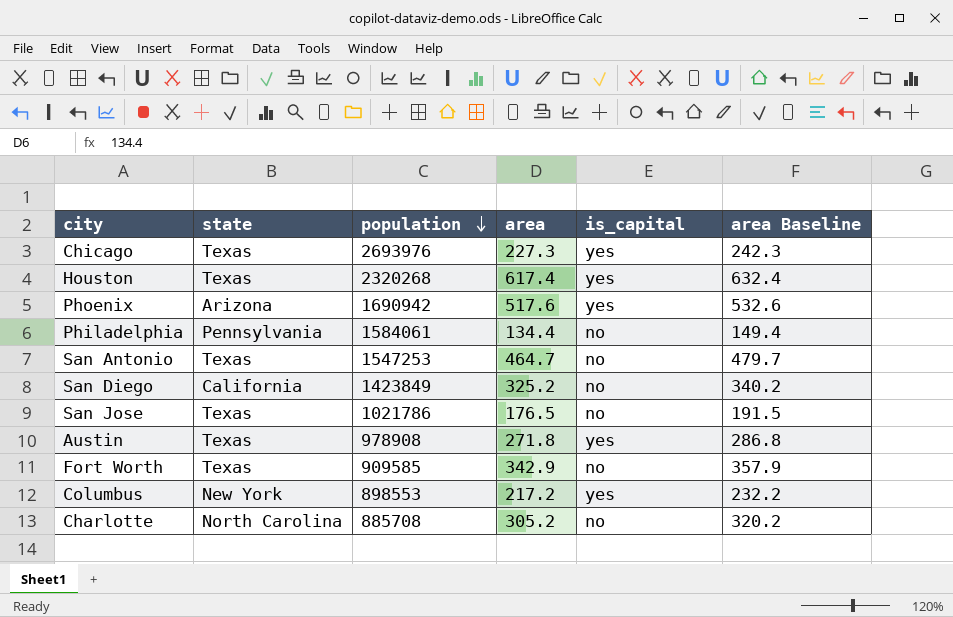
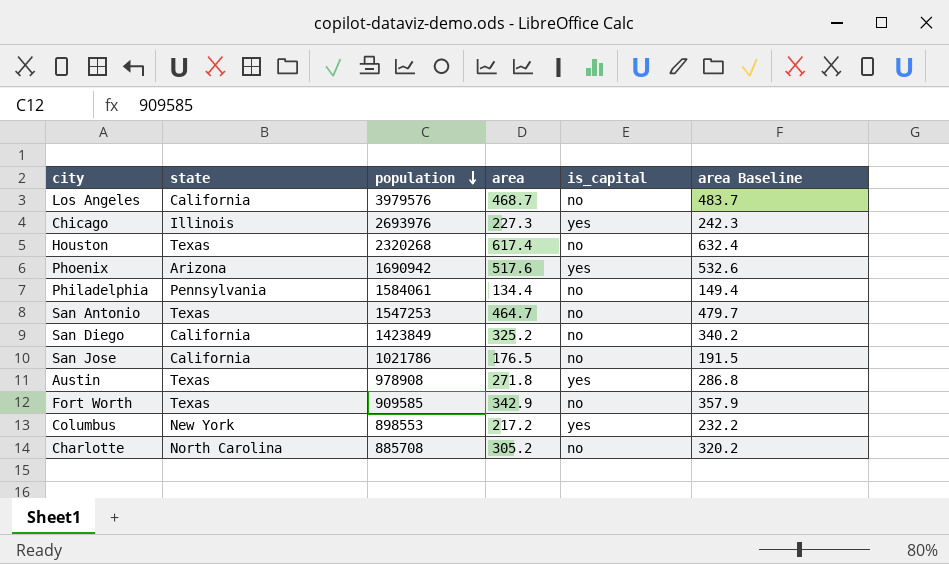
row Los Angeles: none -> California | 3979576 | 468.7 | no | 483.7
Chicago | state: Texas -> Illinois
Houston | is_capital: yes -> no
San Jose | state: Texas -> California

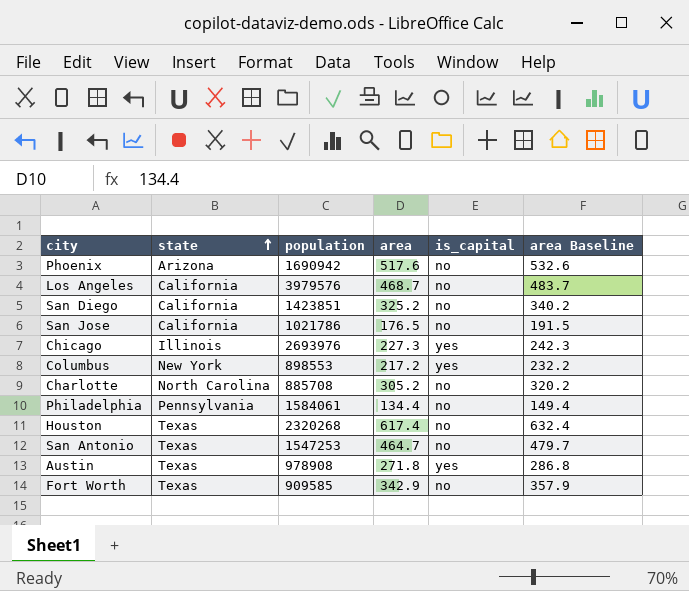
row order: population descending -> state ascending
Phoenix | is_capital: yes -> no
San Diego | population: 1423849 -> 1423851

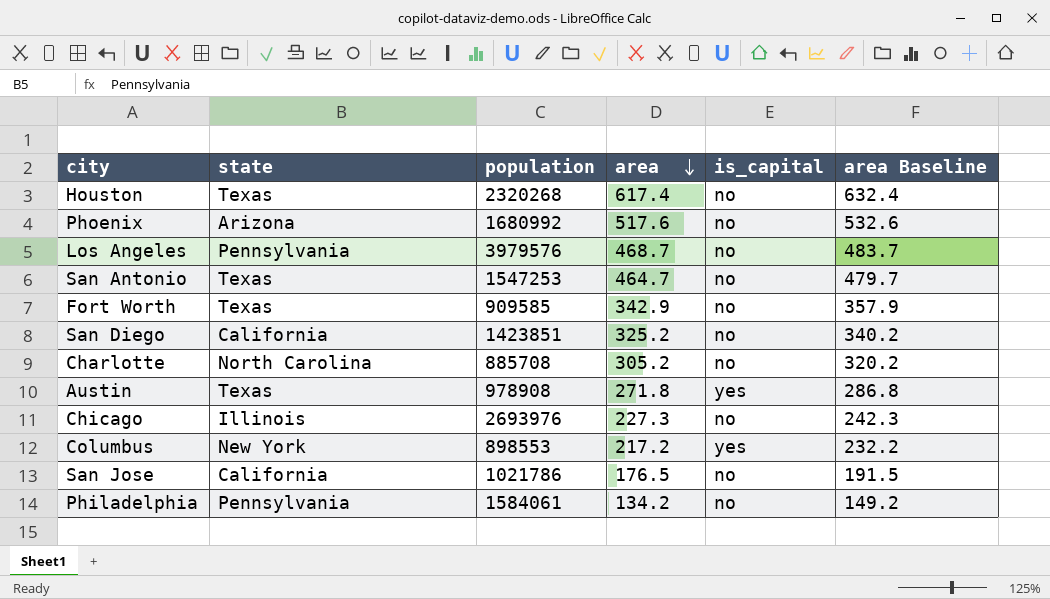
row order: state ascending -> area descending
Phoenix | population: 1690942 -> 1680992
Los Angeles | state: California -> Pennsylvania
Chicago | is_capital: yes -> no
Philadelphia | area: 134.4 -> 134.2
Philadelphia | area Baseline: 149.4 -> 149.2

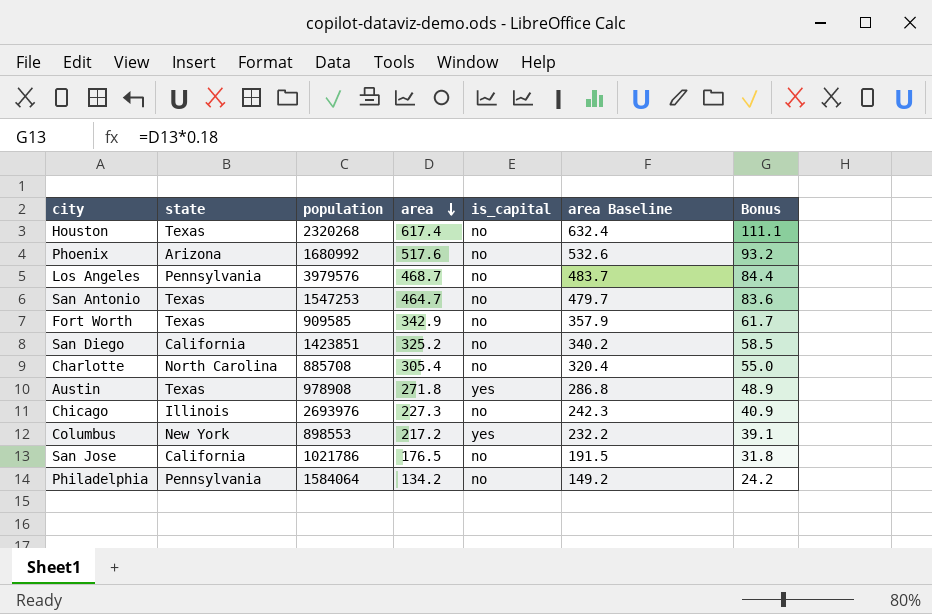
column Bonus | formula: none -> [area] * 0.18
Charlotte | area: 305.2 -> 305.4
Charlotte | area Baseline: 320.2 -> 320.4
Philadelphia | population: 1584061 -> 1584064

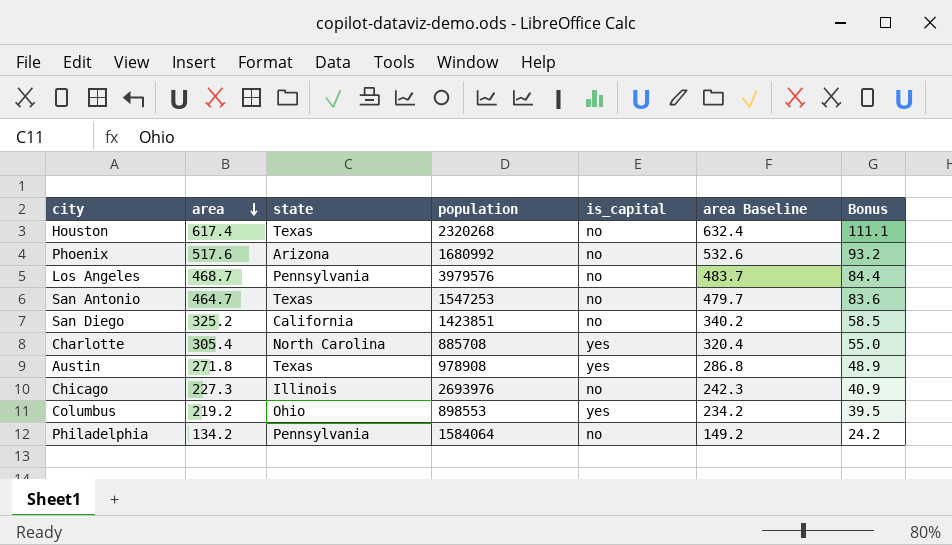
column area | position: 4 -> 2
row Fort Worth: Texas | 909585 | 342.9 | no | 357.9 | 61.7 -> none
row San Jose: California | 1021786 | 176.5 | no | 191.5 | 31.8 -> none
Charlotte | is_capital: no -> yes
Columbus | area: 217.2 -> 219.2
Columbus | state: New York -> Ohio
Columbus | area Baseline: 232.2 -> 234.2
Columbus | Bonus: 39.1 -> 39.5

